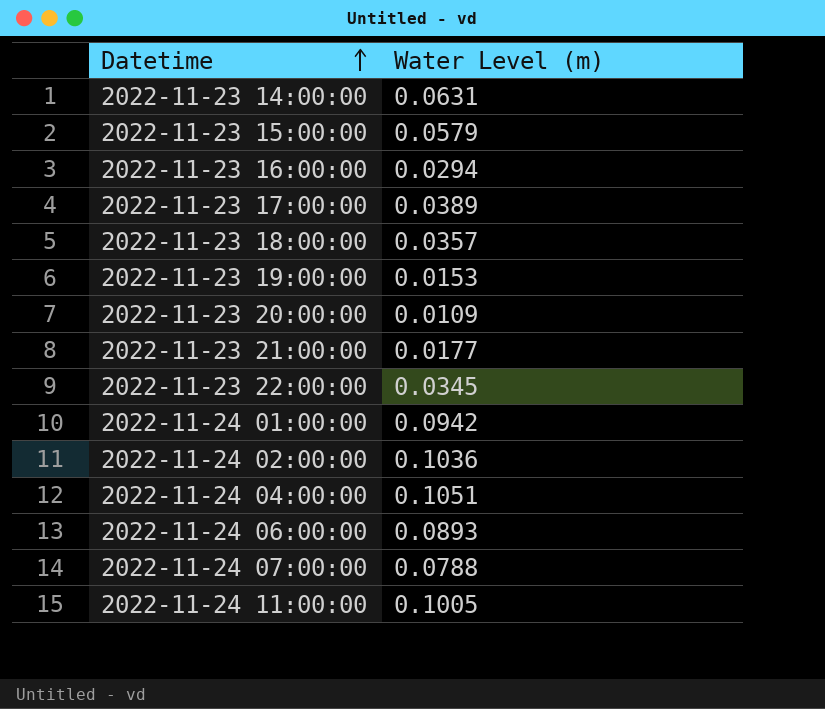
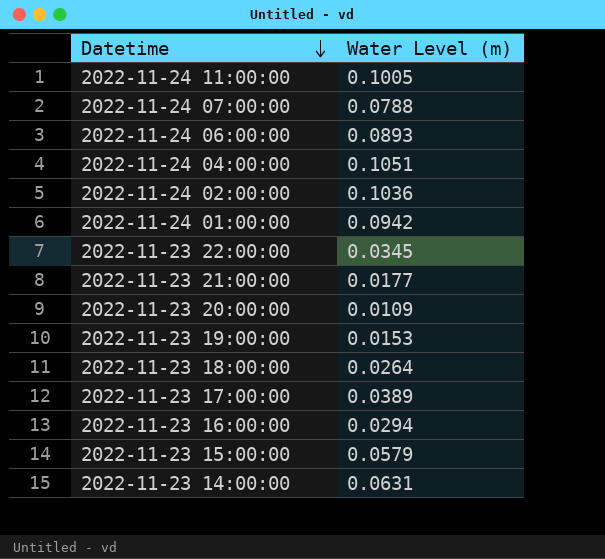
row order: Datetime ascending -> Datetime descending
2022-11-23 18:00:00 | Water Level (m): 0.0357 -> 0.0264

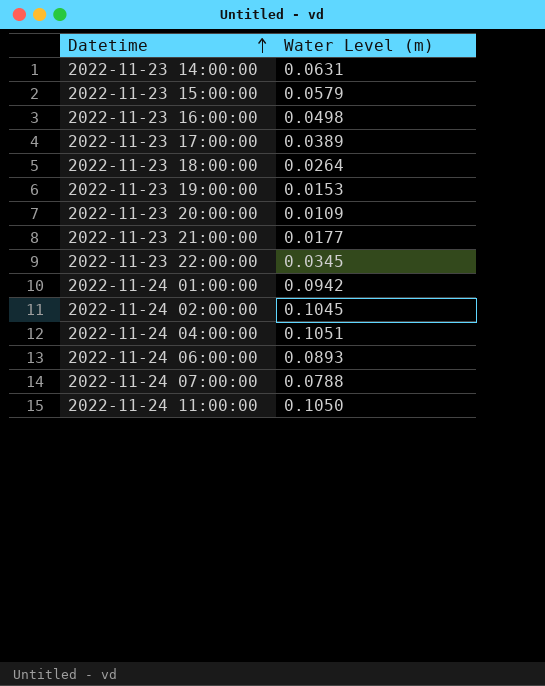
row order: Datetime descending -> Datetime ascending
2022-11-23 16:00:00 | Water Level (m): 0.0294 -> 0.0498
2022-11-24 02:00:00 | Water Level (m): 0.1036 -> 0.1045
2022-11-24 11:00:00 | Water Level (m): 0.1005 -> 0.1050

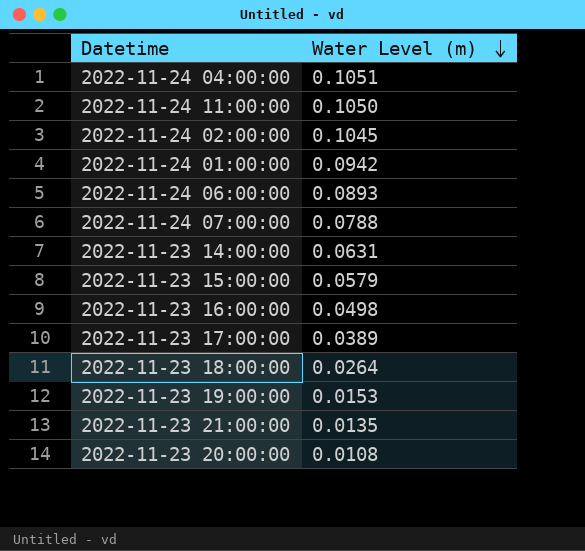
row order: Datetime ascending -> Water Level (m) descending
row 2022-11-23 22:00:00: 0.0345 -> none
2022-11-23 21:00:00 | Water Level (m): 0.0177 -> 0.0135
2022-11-23 20:00:00 | Water Level (m): 0.0109 -> 0.0108

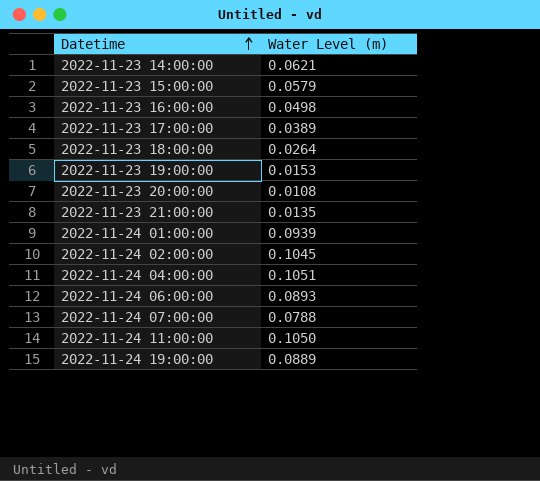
row order: Water Level (m) descending -> Datetime ascending
2022-11-23 14:00:00 | Water Level (m): 0.0631 -> 0.0621
2022-11-24 01:00:00 | Water Level (m): 0.0942 -> 0.0939
row 2022-11-24 19:00:00: none -> 0.0889

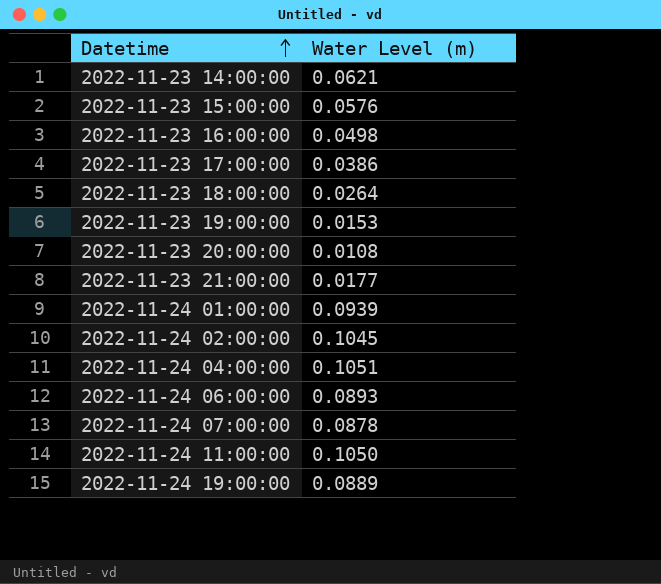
2022-11-23 15:00:00 | Water Level (m): 0.0579 -> 0.0576
2022-11-23 17:00:00 | Water Level (m): 0.0389 -> 0.0386
2022-11-23 21:00:00 | Water Level (m): 0.0135 -> 0.0177
2022-11-24 07:00:00 | Water Level (m): 0.0788 -> 0.0878

